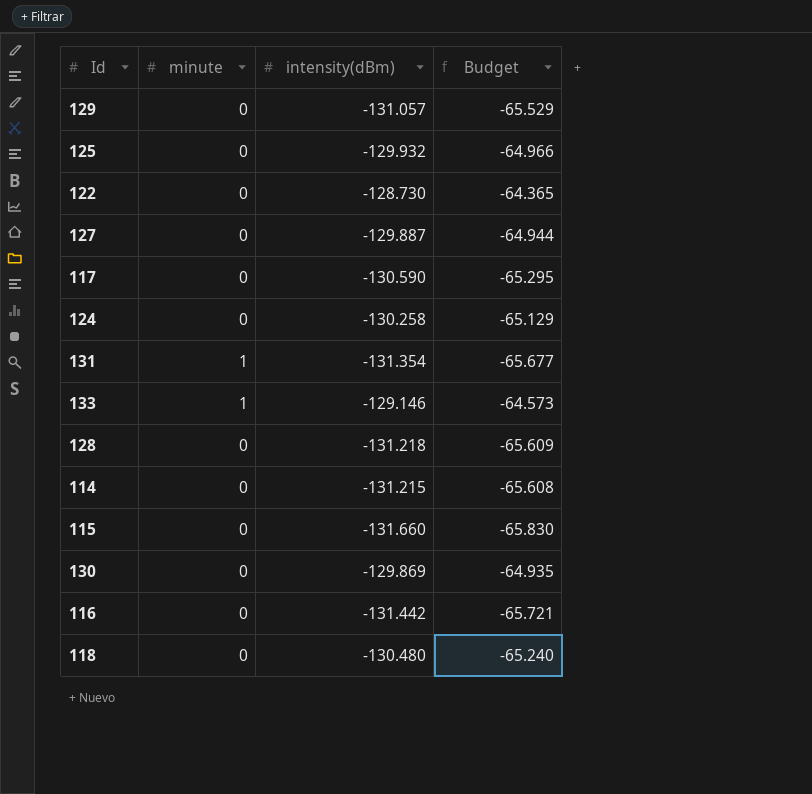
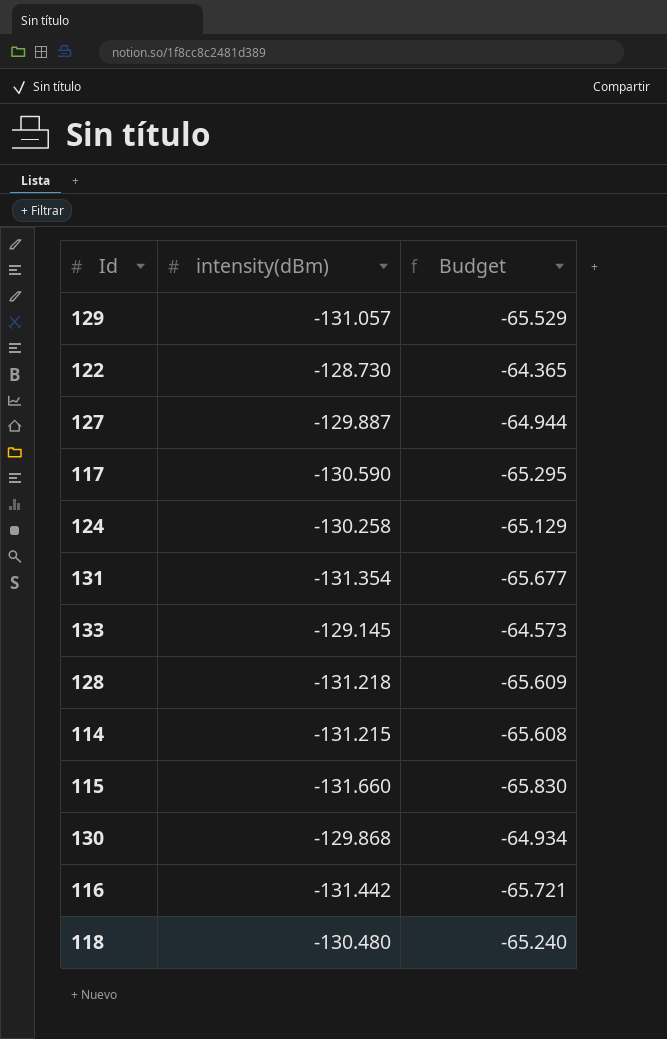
column minute | position: 2 -> none
row 125: 0 | -129.932 | -64.966 -> none
133 | intensity(dBm): -129.146 -> -129.145
130 | intensity(dBm): -129.869 -> -129.868
130 | Budget: -64.935 -> -64.934

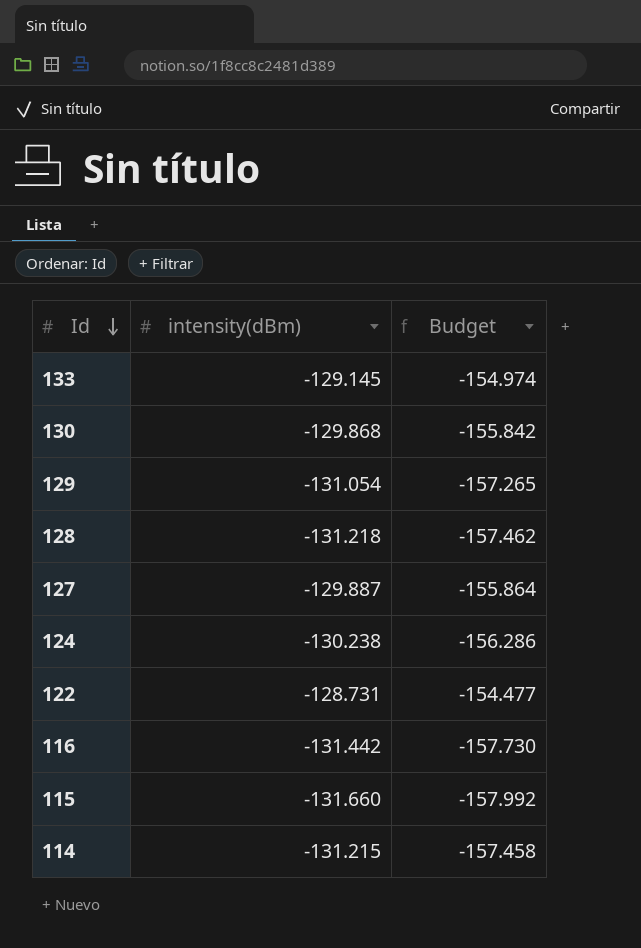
row order: none -> Id descending
column Budget | formula: [intensity(dBm)] * 0.5 -> [intensity(dBm)] * 1.2
row 117: -130.590 | -65.295 -> none
row 131: -131.354 | -65.677 -> none
row 118: -130.480 | -65.240 -> none
129 | intensity(dBm): -131.057 -> -131.054
124 | intensity(dBm): -130.258 -> -130.238
122 | intensity(dBm): -128.730 -> -128.731

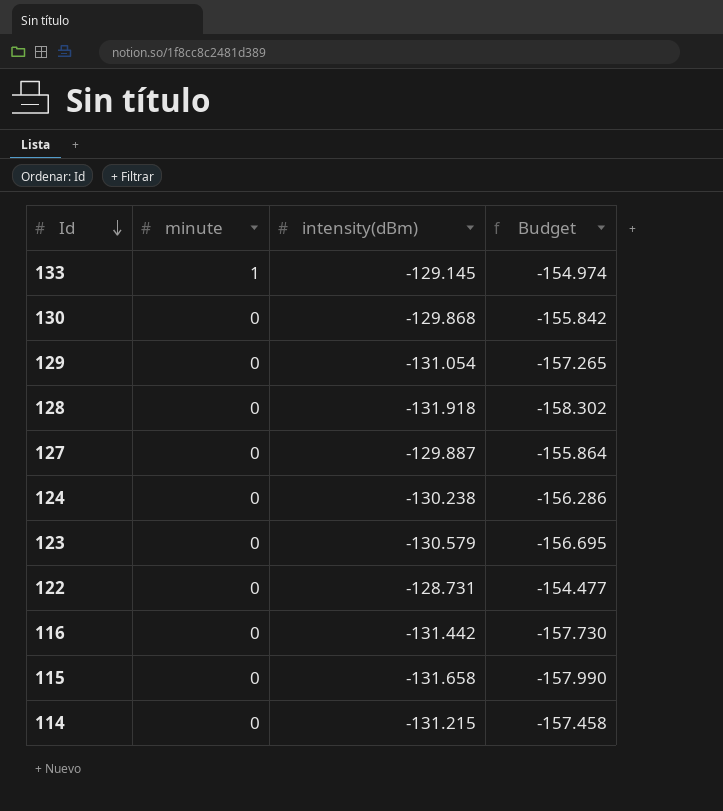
column minute | position: none -> 2
128 | intensity(dBm): -131.218 -> -131.918
128 | Budget: -157.462 -> -158.302
row 123: none -> 0 | -130.579 | -156.695
115 | intensity(dBm): -131.660 -> -131.658
115 | Budget: -157.992 -> -157.990

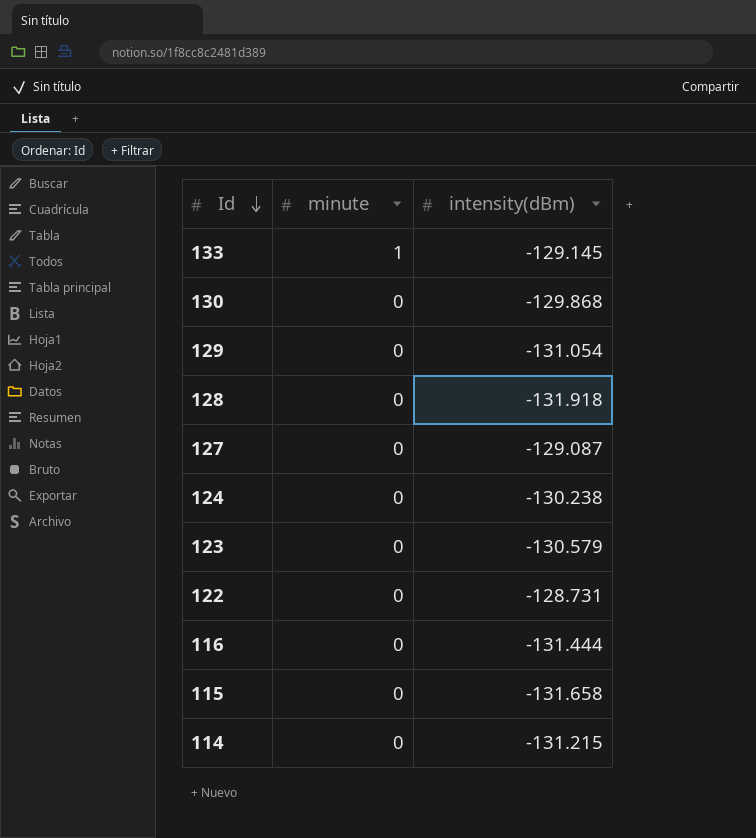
column Budget | formula: [intensity(dBm)] * 1.2 -> none
127 | intensity(dBm): -129.887 -> -129.087
116 | intensity(dBm): -131.442 -> -131.444

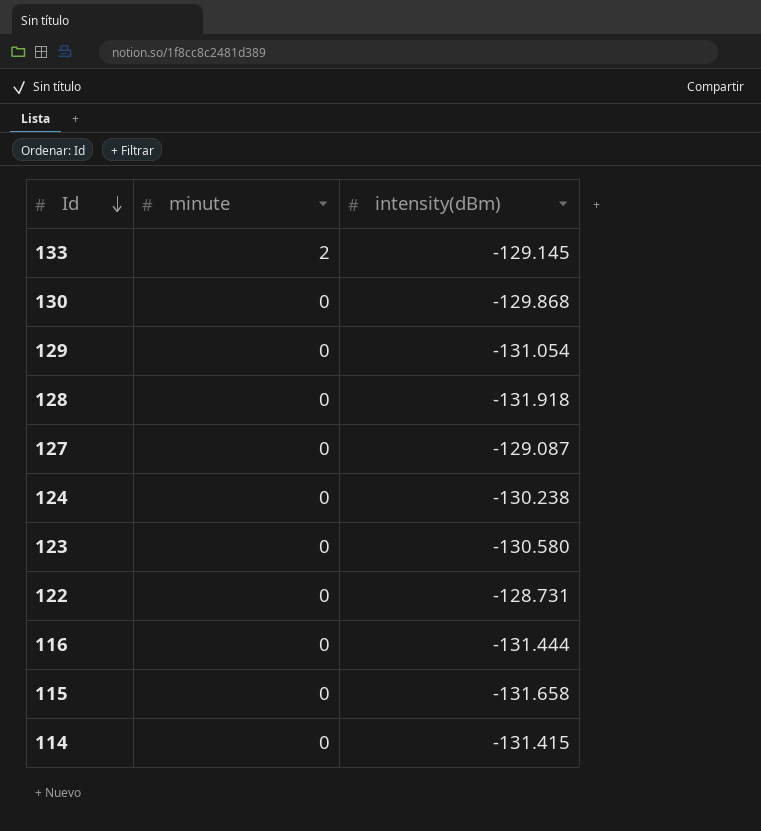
133 | minute: 1 -> 2
123 | intensity(dBm): -130.579 -> -130.580
114 | intensity(dBm): -131.215 -> -131.415

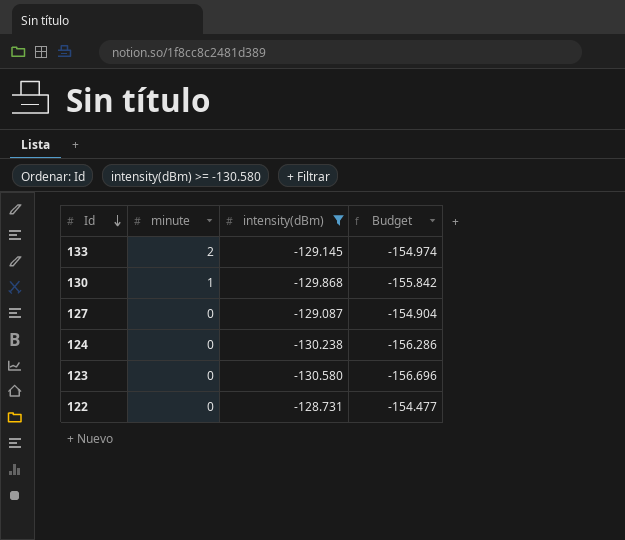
filter: none -> intensity(dBm) >= -130.580
column Budget | formula: none -> [intensity(dBm)] * 1.2
130 | minute: 0 -> 1

